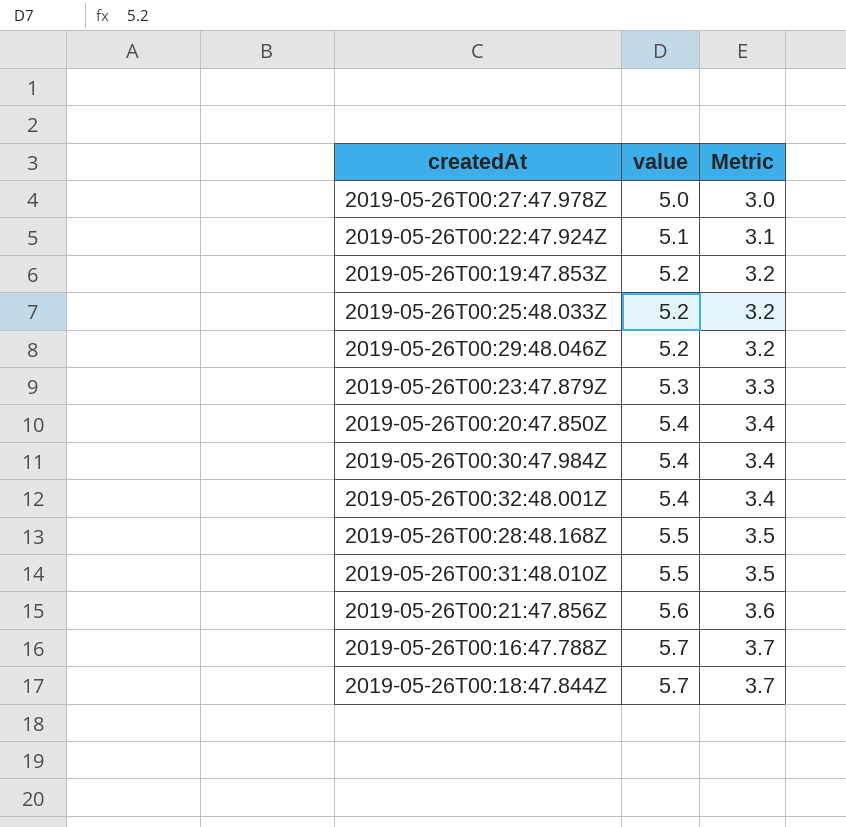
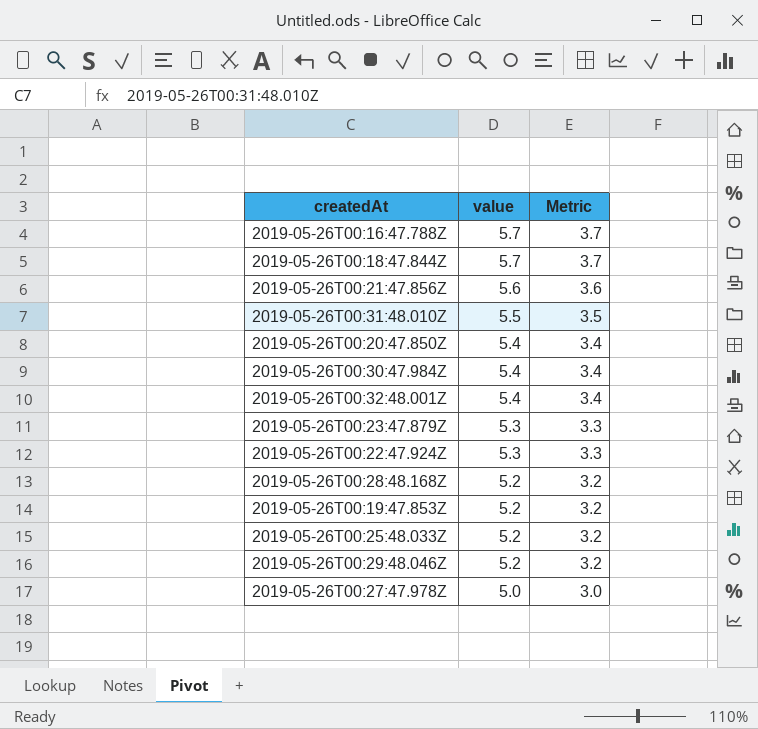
row order: value ascending -> value descending
2019-05-26T00:22:47.924Z | value: 5.1 -> 5.3
2019-05-26T00:22:47.924Z | Metric: 3.1 -> 3.3
2019-05-26T00:28:48.168Z | value: 5.5 -> 5.2
2019-05-26T00:28:48.168Z | Metric: 3.5 -> 3.2

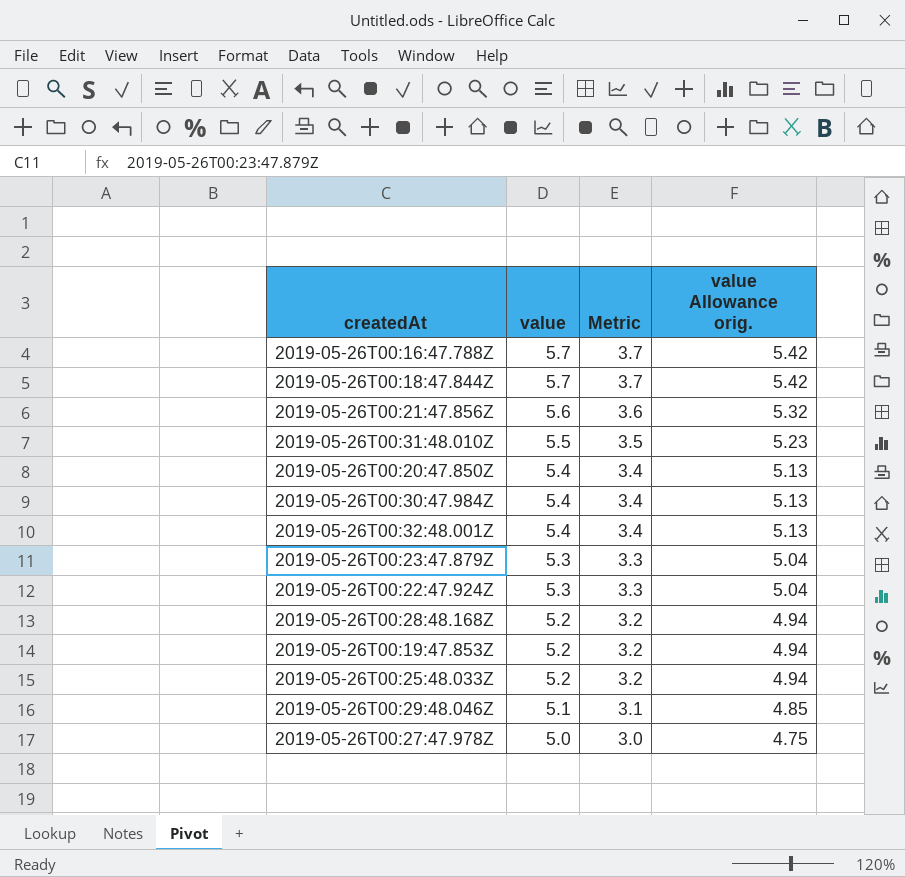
column value Allowance orig. | formula: none -> [value] * 0.95
2019-05-26T00:29:48.046Z | value: 5.2 -> 5.1
2019-05-26T00:29:48.046Z | Metric: 3.2 -> 3.1

